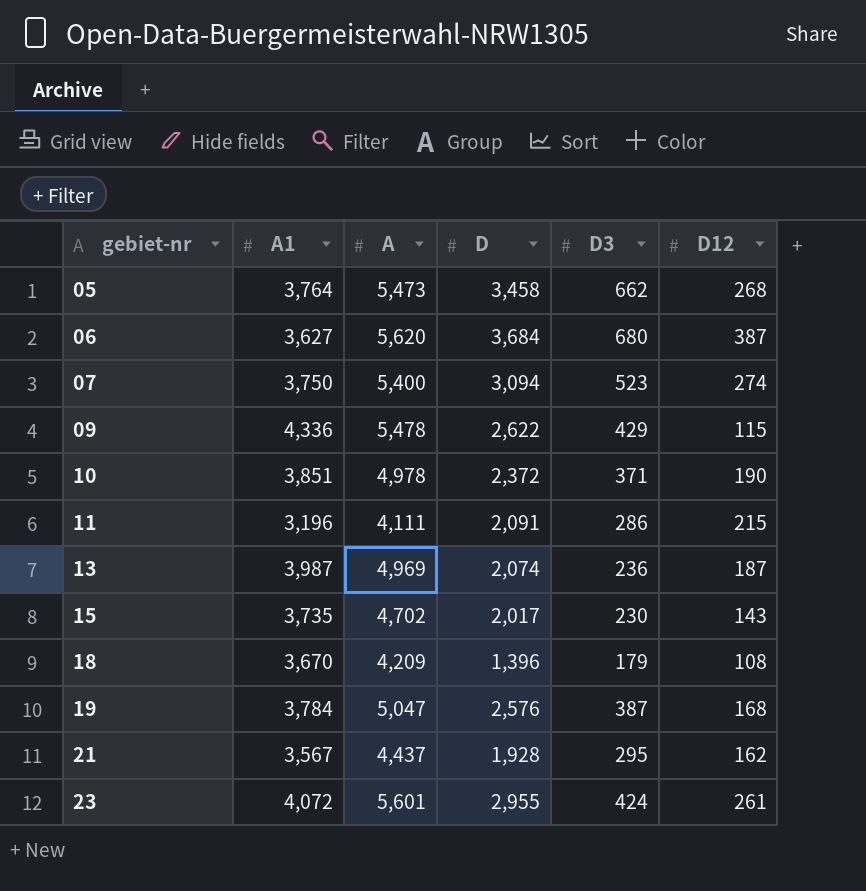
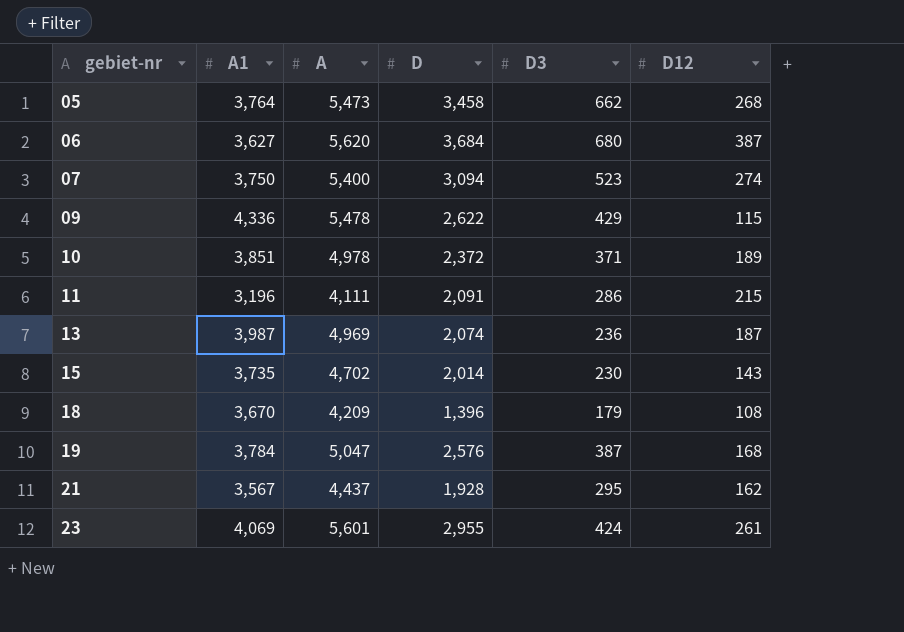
10 | D12: 190 -> 189
15 | D: 2,017 -> 2,014
23 | A1: 4,072 -> 4,069

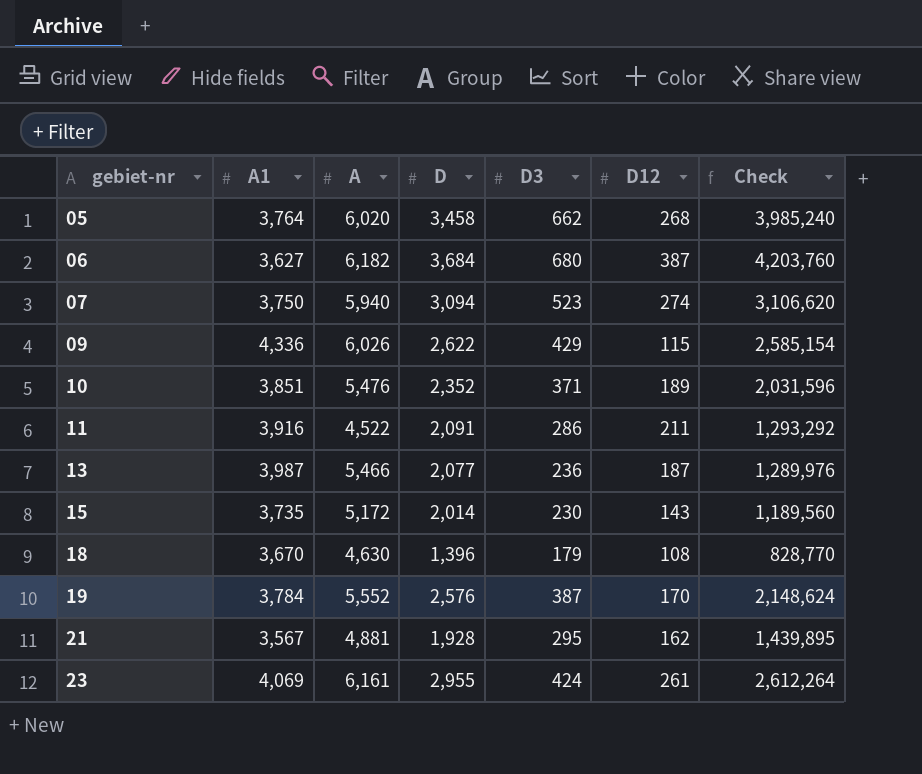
column Check | formula: none -> [A] * [D3]
05 | A: 5,473 -> 6,020
06 | A: 5,620 -> 6,182
07 | A: 5,400 -> 5,940
09 | A: 5,478 -> 6,026
10 | A: 4,978 -> 5,476
10 | D: 2,372 -> 2,352
11 | A1: 3,196 -> 3,916
11 | A: 4,111 -> 4,522
11 | D12: 215 -> 211
13 | A: 4,969 -> 5,466
13 | D: 2,074 -> 2,077
15 | A: 4,702 -> 5,172
18 | A: 4,209 -> 4,630
19 | A: 5,047 -> 5,552
19 | D12: 168 -> 170
21 | A: 4,437 -> 4,881
23 | A: 5,601 -> 6,161

